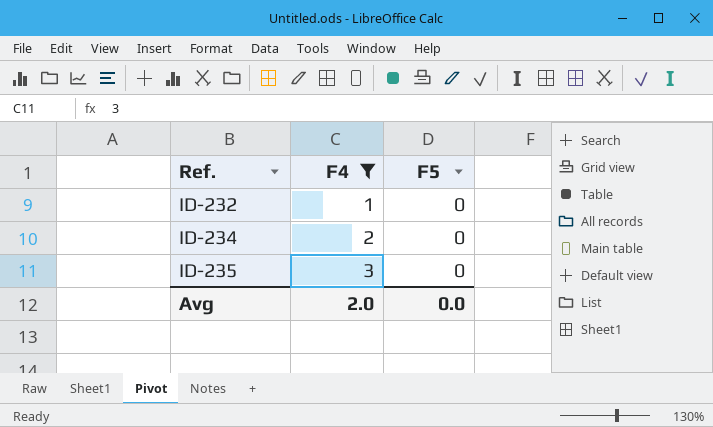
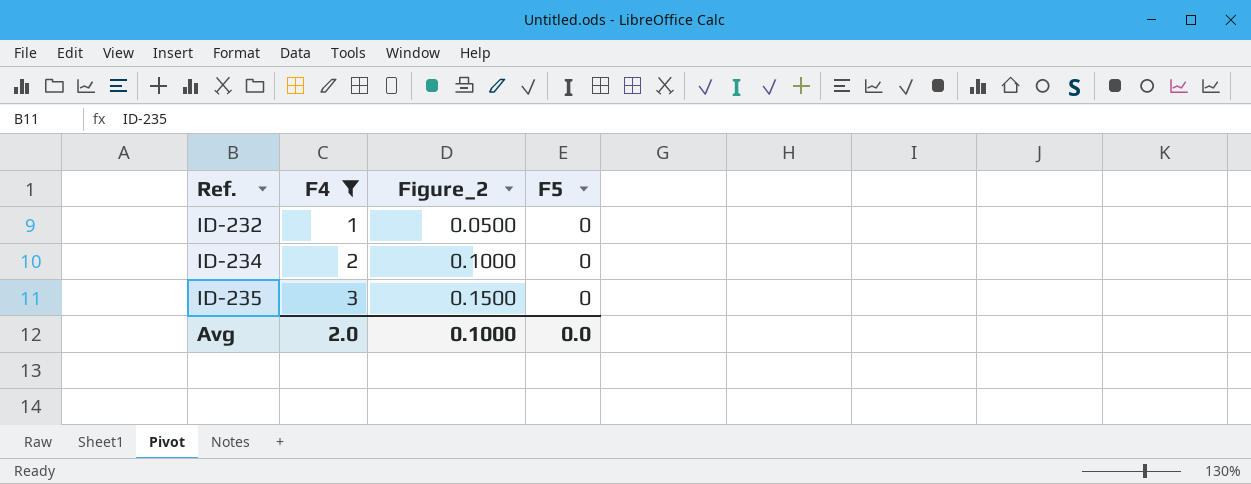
column Figure_2 | formula: none -> [F4] * 0.05

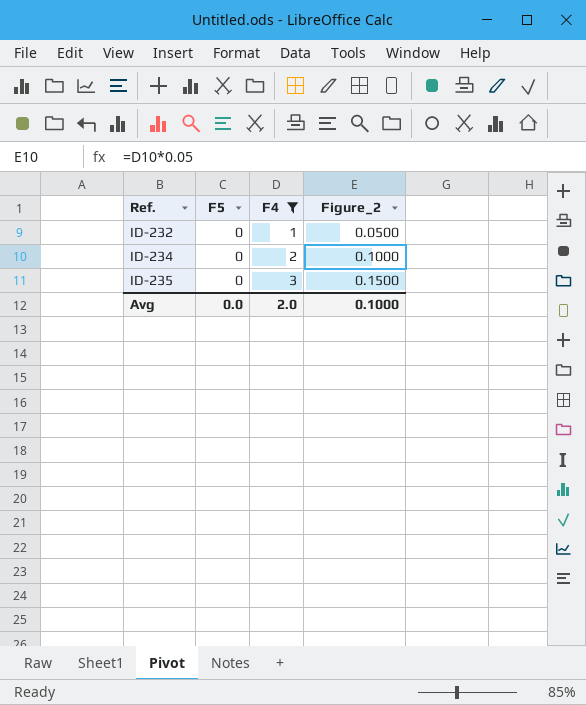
column F5 | position: 4 -> 2

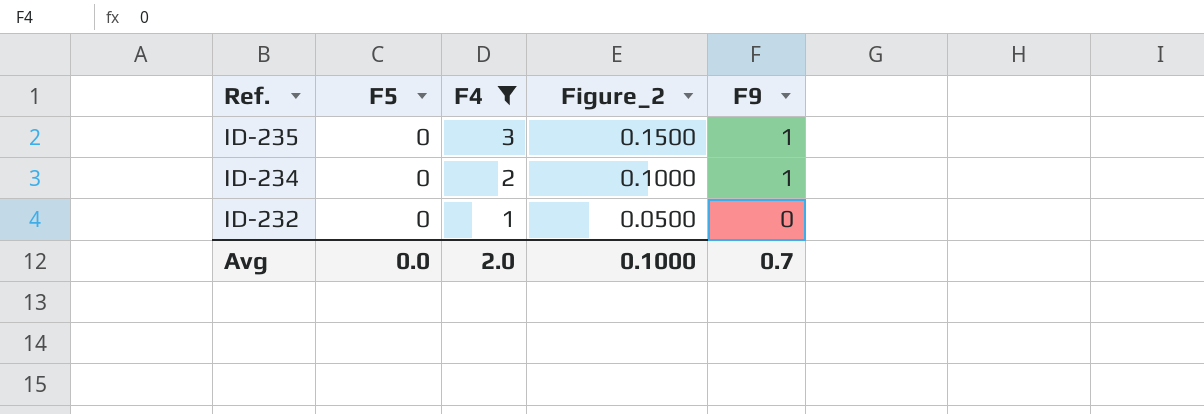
row order: Ref. ascending -> Ref. descending
column F9 | position: none -> 5

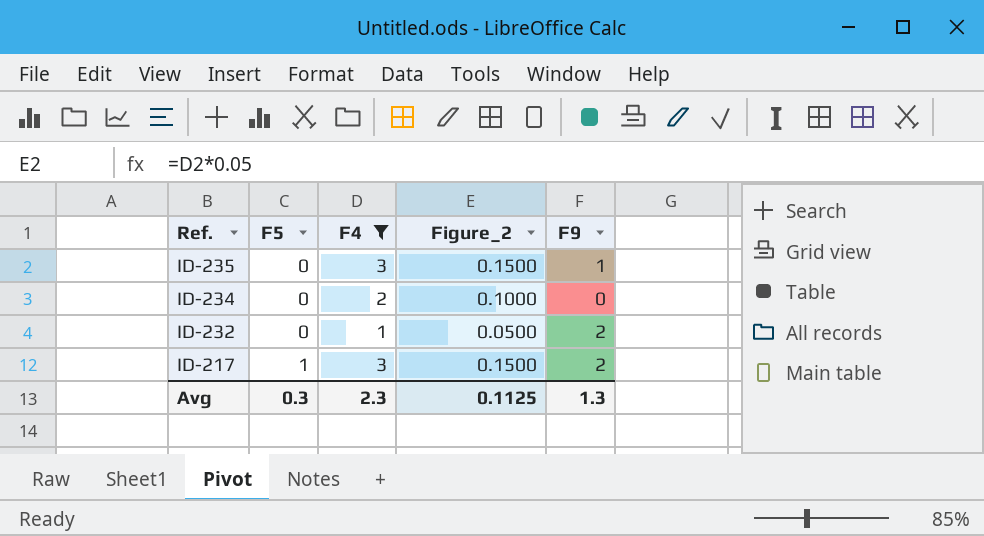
ID-234 | F9: 1 -> 0
ID-232 | F9: 0 -> 2
row ID-217: none -> 1 | 3 | 0.1500 | 2
Avg | F5: 0.0 -> 0.3
Avg | F4: 2.0 -> 2.3
Avg | Figure_2: 0.1000 -> 0.1125
Avg | F9: 0.7 -> 1.3

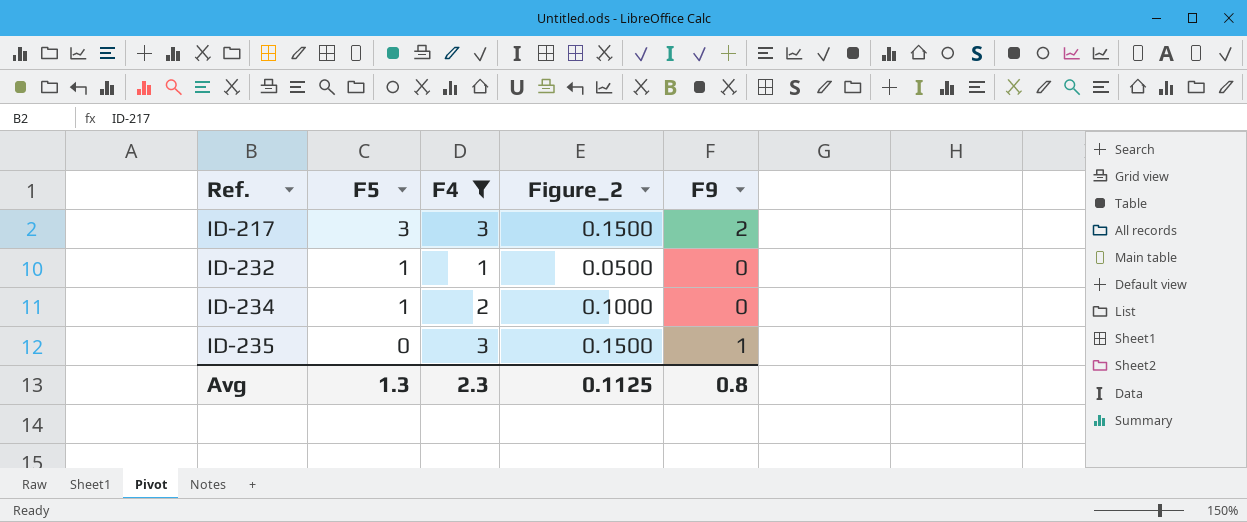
row order: Ref. descending -> Ref. ascending
ID-217 | F5: 1 -> 3
ID-232 | F5: 0 -> 1
ID-232 | F9: 2 -> 0
ID-234 | F5: 0 -> 1
Avg | F5: 0.3 -> 1.3
Avg | F9: 1.3 -> 0.8

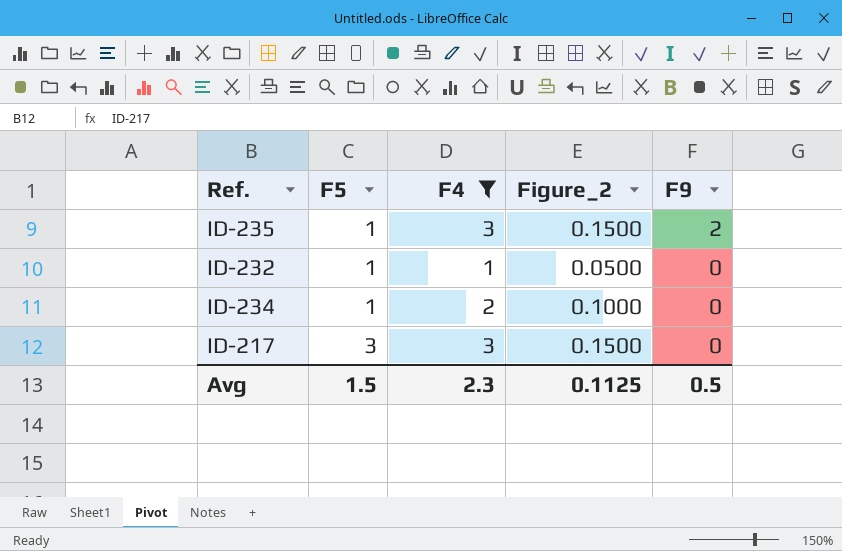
row order: Ref. ascending -> F5 ascending
ID-235 | F5: 0 -> 1
ID-235 | F9: 1 -> 2
ID-217 | F9: 2 -> 0
Avg | F5: 1.3 -> 1.5
Avg | F9: 0.8 -> 0.5

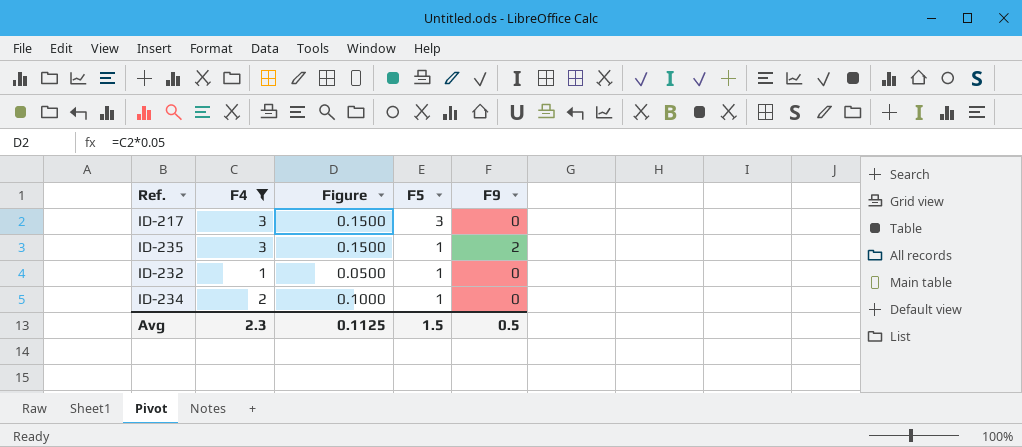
row order: F5 ascending -> F5 descending
column name: Figure_2 -> Figure
column F5 | position: 2 -> 4

